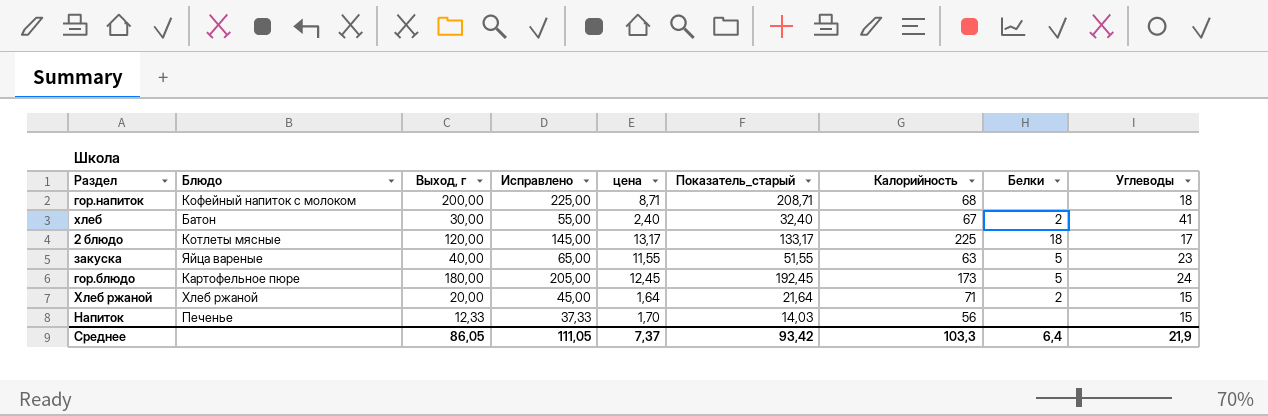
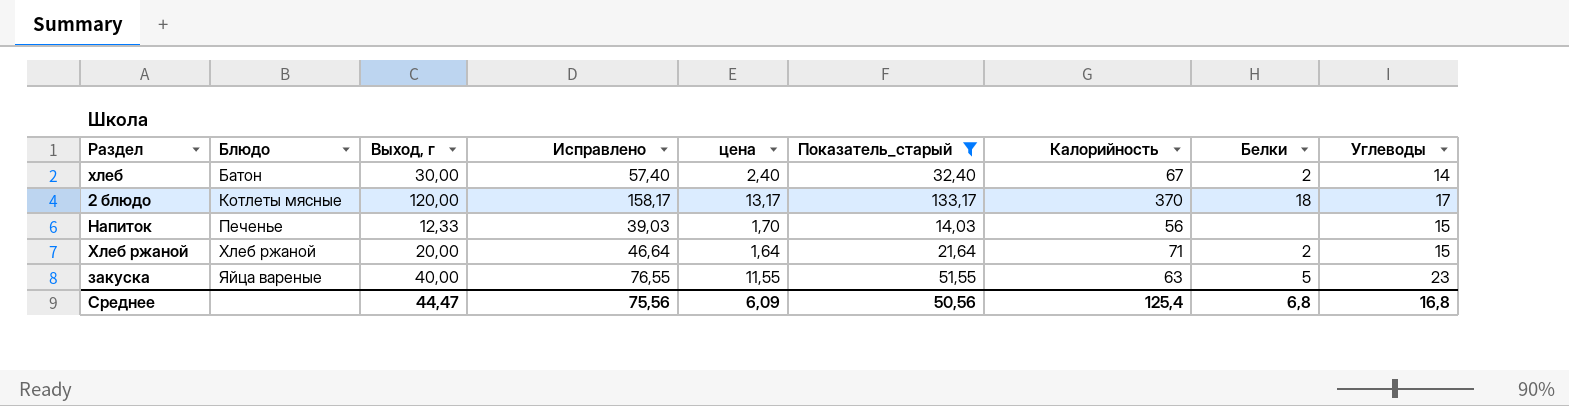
filter: none -> Показатель_старый <= 133,17
row order: none -> Блюдо ascending
column Исправлено | formula: [Выход, г] + 25 -> [Показатель_старый] + 25
хлеб | Углеводы: 41 -> 14
2 блюдо | Калорийность: 225 -> 370
Среднее | Выход, г: 86,05 -> 44,47
Среднее | Исправлено: 111,05 -> 75,56
Среднее | цена: 7,37 -> 6,09
Среднее | Показатель_старый: 93,42 -> 50,56
Среднее | Калорийность: 103,3 -> 125,4
Среднее | Белки: 6,4 -> 6,8
Среднее | Углеводы: 21,9 -> 16,8

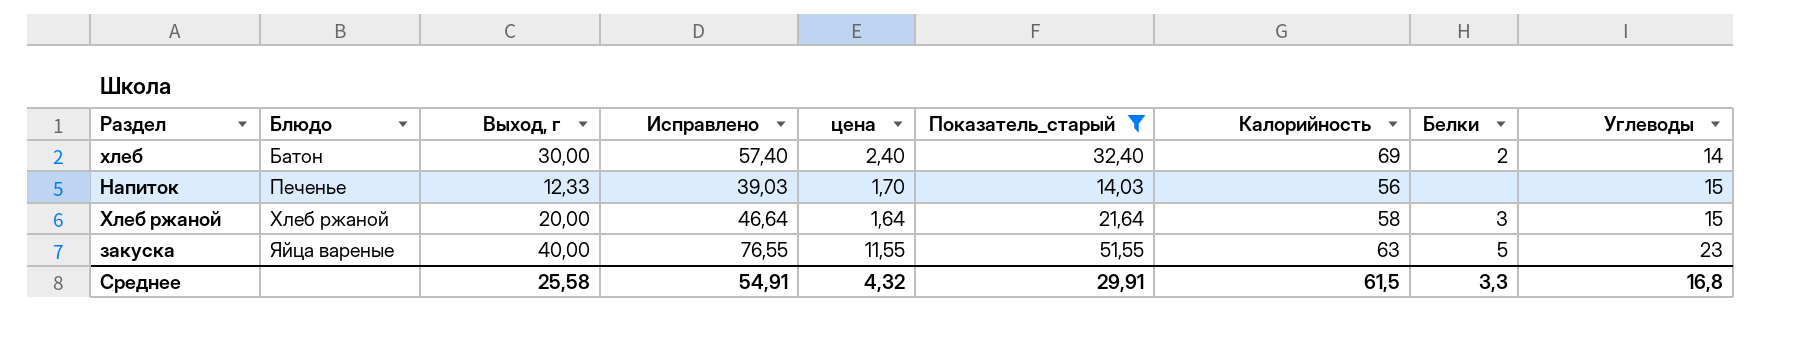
row 2 блюдо: Котлеты мясные | 120,00 | 158,17 | 13,17 | 133,17 | 370 | 18 | 17 -> none
хлеб | Калорийность: 67 -> 69
Хлеб ржаной | Калорийность: 71 -> 58
Хлеб ржаной | Белки: 2 -> 3
Среднее | Выход, г: 44,47 -> 25,58
Среднее | Исправлено: 75,56 -> 54,91
Среднее | цена: 6,09 -> 4,32
Среднее | Показатель_старый: 50,56 -> 29,91
Среднее | Калорийность: 125,4 -> 61,5
Среднее | Белки: 6,8 -> 3,3

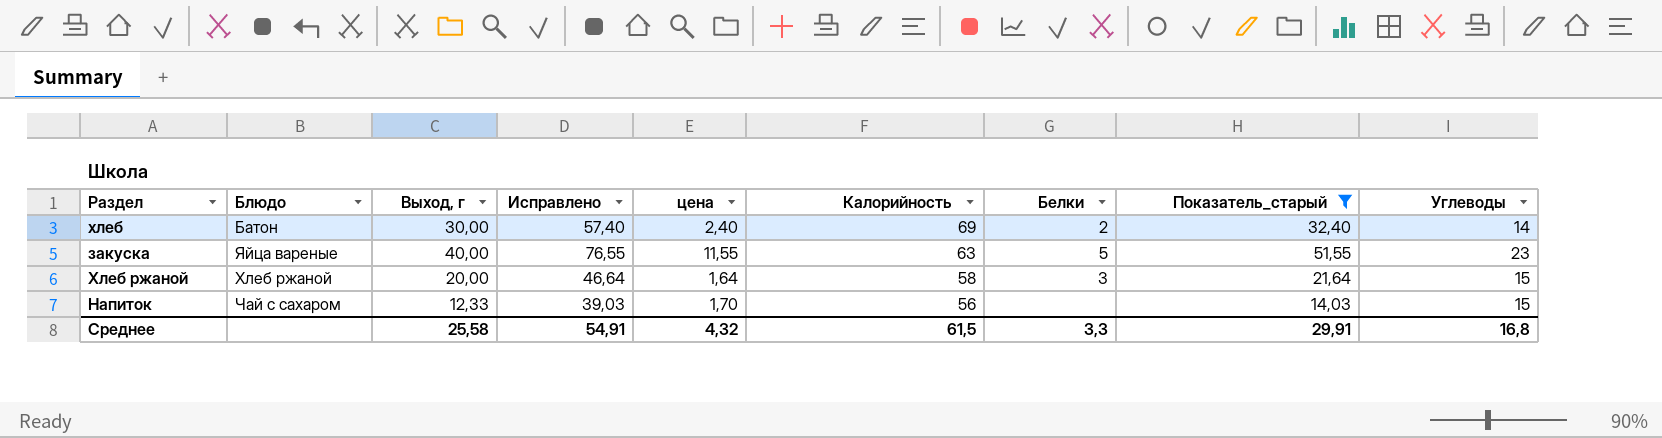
row order: Блюдо ascending -> Калорийность descending
column Показатель_старый | position: 6 -> 8
Напиток | Блюдо: Печенье -> Чай с сахаром

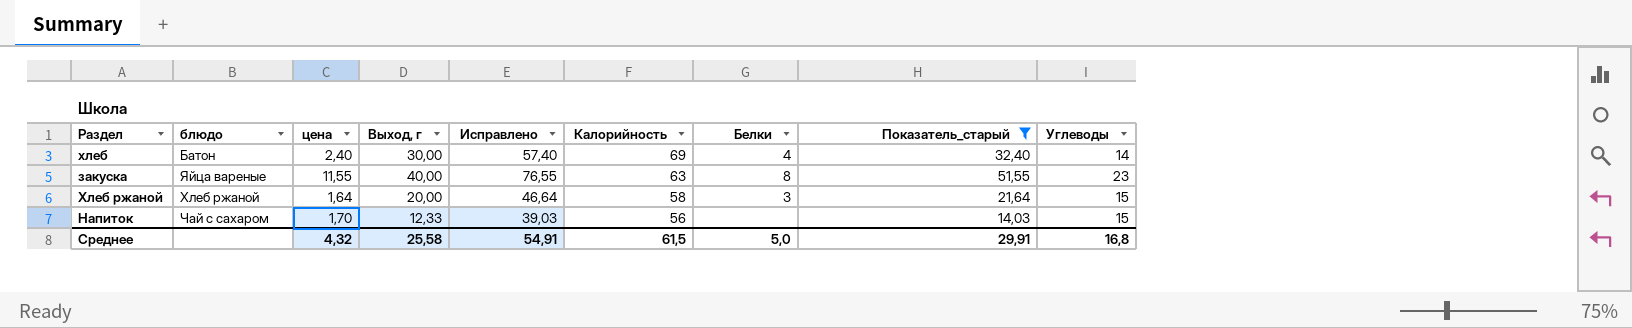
column name: Блюдо -> блюдо
column цена | position: 5 -> 3
хлеб | Белки: 2 -> 4
закуска | Белки: 5 -> 8
Среднее | Белки: 3,3 -> 5,0

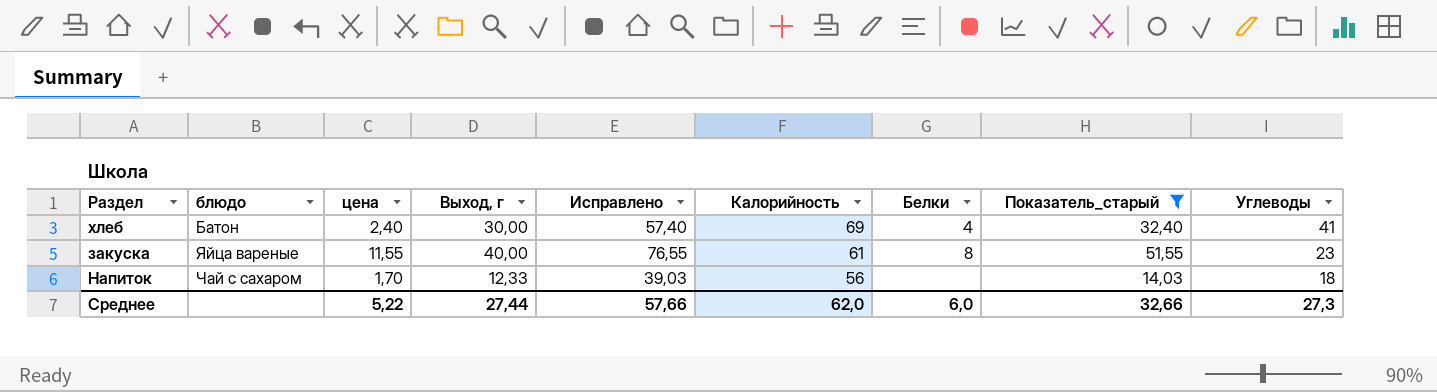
row Хлеб ржаной: Хлеб ржаной | 1,64 | 20,00 | 46,64 | 58 | 3 | 21,64 | 15 -> none
хлеб | Углеводы: 14 -> 41
закуска | Калорийность: 63 -> 61
Напиток | Углеводы: 15 -> 18
Среднее | цена: 4,32 -> 5,22
Среднее | Выход, г: 25,58 -> 27,44
Среднее | Исправлено: 54,91 -> 57,66
Среднее | Калорийность: 61,5 -> 62,0
Среднее | Белки: 5,0 -> 6,0
Среднее | Показатель_старый: 29,91 -> 32,66
Среднее | Углеводы: 16,8 -> 27,3

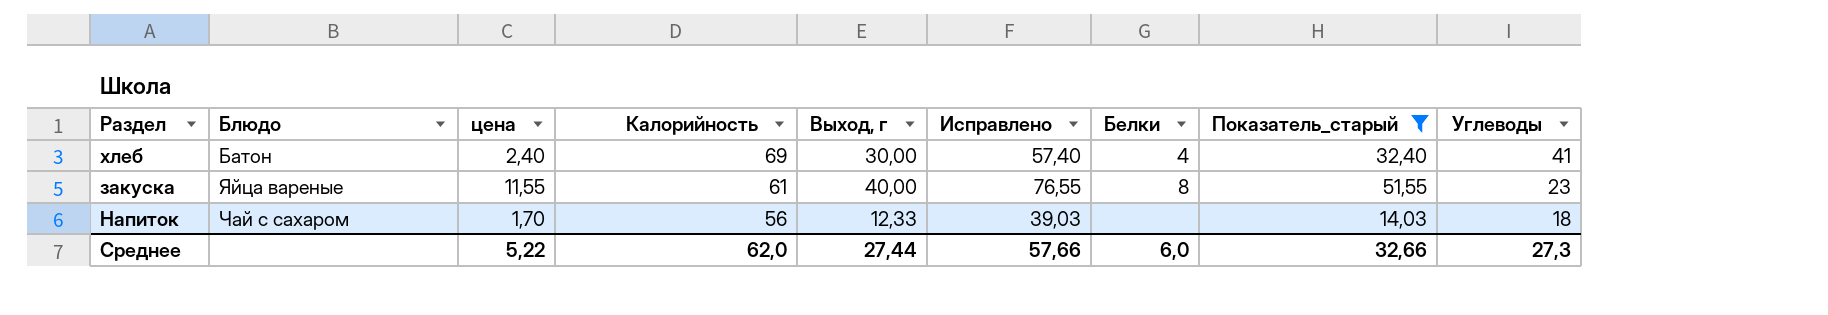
column name: блюдо -> Блюдо
column Калорийность | position: 6 -> 4

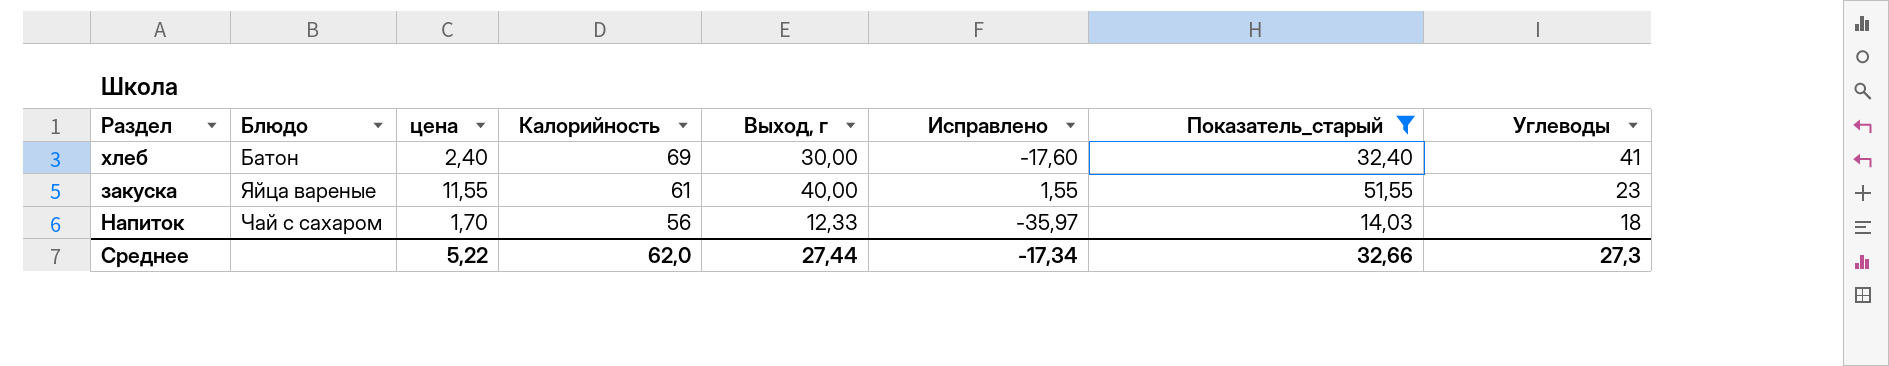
column Белки | position: 7 -> none
column Исправлено | formula: [Показатель_старый] + 25 -> [Показатель_старый] - 50
Среднее | Исправлено: 57,66 -> -17,34

